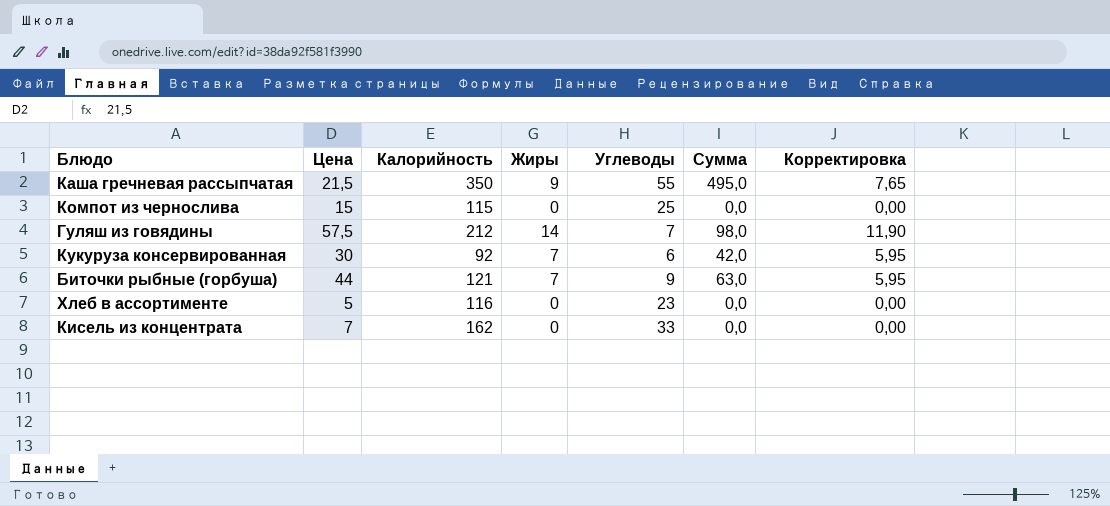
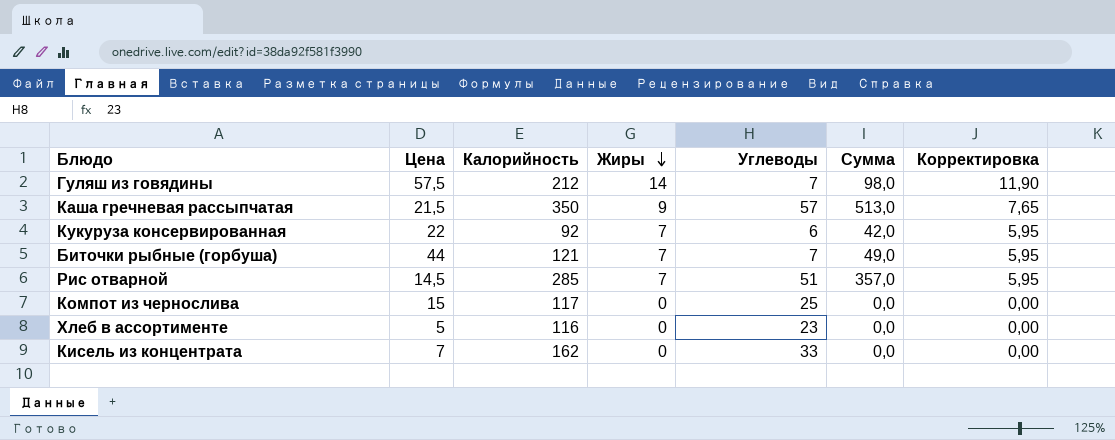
row order: none -> Жиры descending
Каша гречневая рассыпчатая | Углеводы: 55 -> 57
Каша гречневая рассыпчатая | Сумма: 495,0 -> 513,0
Кукуруза консервированная | Цена: 30 -> 22
Биточки рыбные (горбуша) | Углеводы: 9 -> 7
Биточки рыбные (горбуша) | Сумма: 63,0 -> 49,0
row Рис отварной: none -> 14,5 | 285 | 7 | 51 | 357,0 | 5,95
Компот из чернослива | Калорийность: 115 -> 117

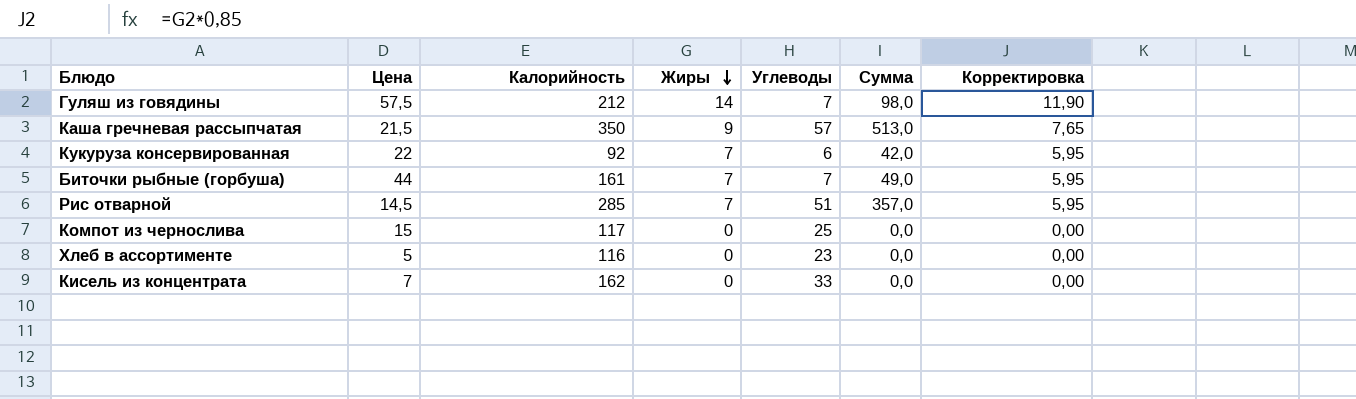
Биточки рыбные (горбуша) | Калорийность: 121 -> 161

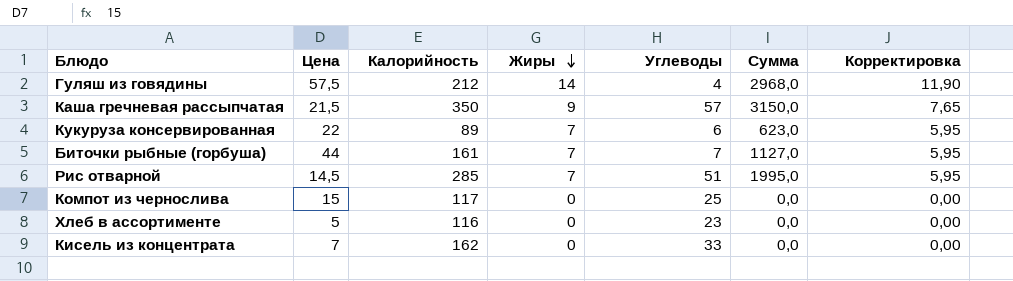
column Сумма | formula: [Жиры] * [Углеводы] -> [Калорийность] * [Жиры]
Гуляш из говядины | Углеводы: 7 -> 4
Кукуруза консервированная | Калорийность: 92 -> 89

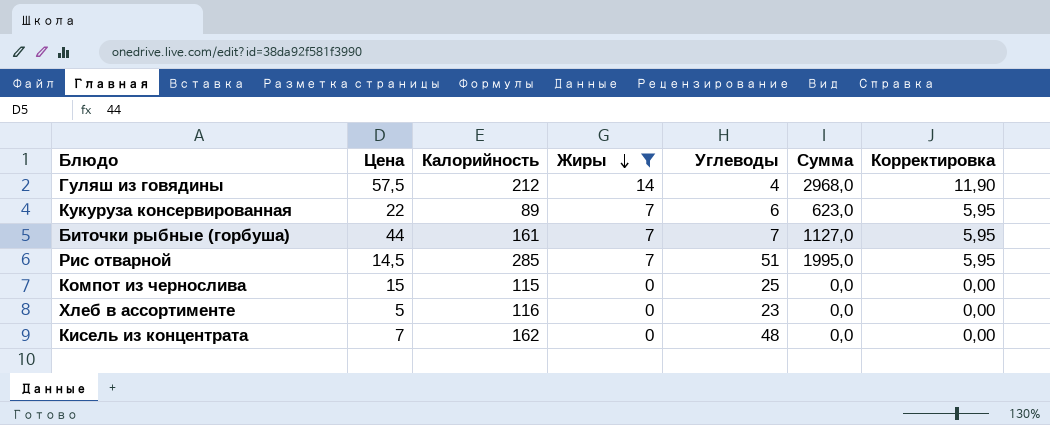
filter: none -> Жиры != 9
Компот из чернослива | Калорийность: 117 -> 115
Кисель из концентрата | Углеводы: 33 -> 48

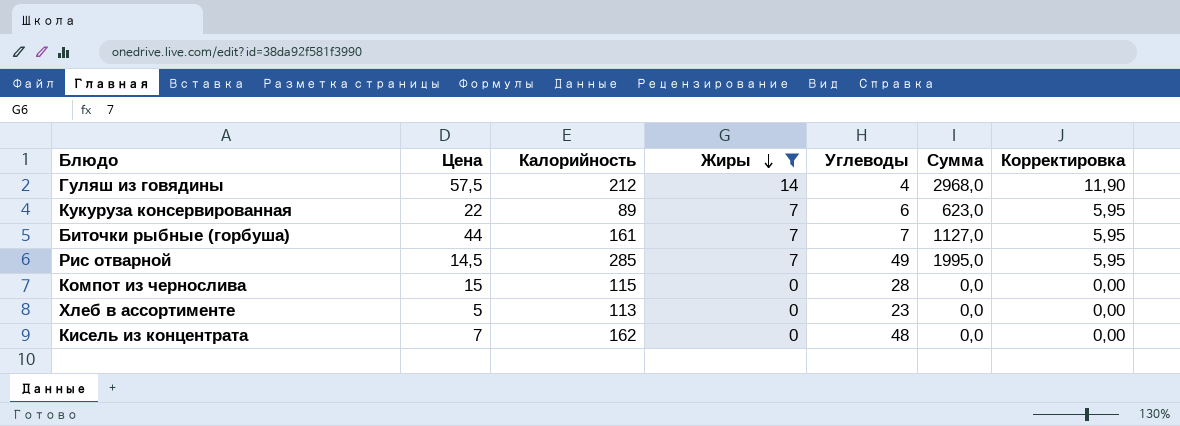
Рис отварной | Углеводы: 51 -> 49
Компот из чернослива | Углеводы: 25 -> 28
Хлеб в ассортименте | Калорийность: 116 -> 113

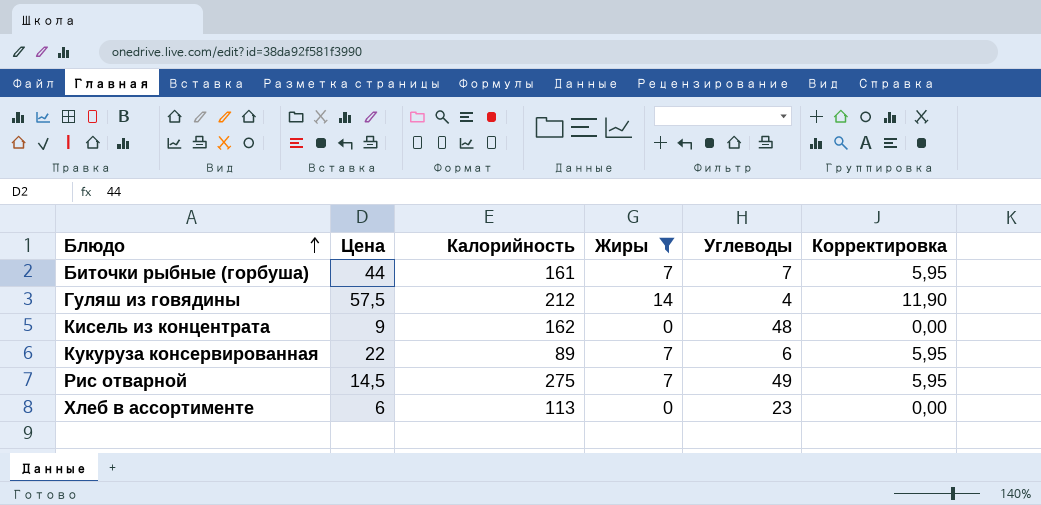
row order: Жиры descending -> Блюдо ascending
column Сумма | formula: [Калорийность] * [Жиры] -> none
row Компот из чернослива: 15 | 115 | 0 | 28 | 0,0 | 0,00 -> none
Кисель из концентрата | Цена: 7 -> 9
Рис отварной | Калорийность: 285 -> 275
Хлеб в ассортименте | Цена: 5 -> 6

